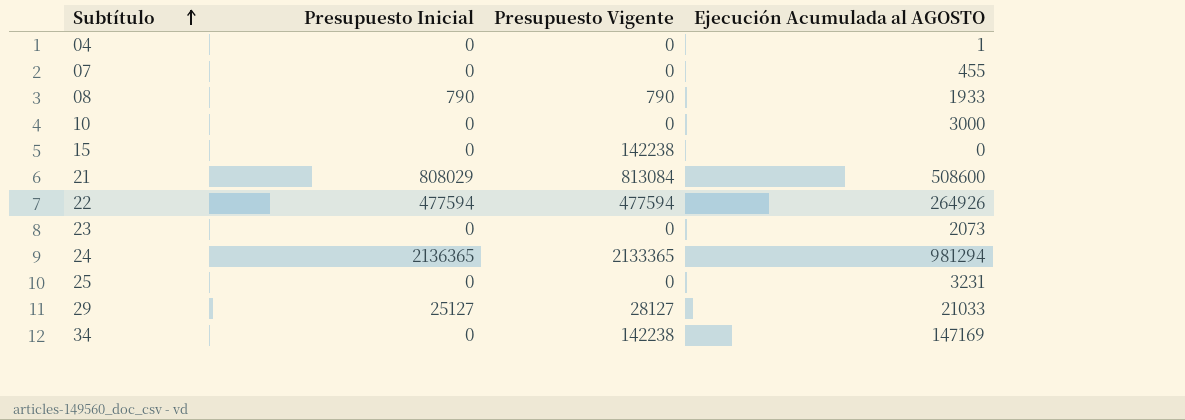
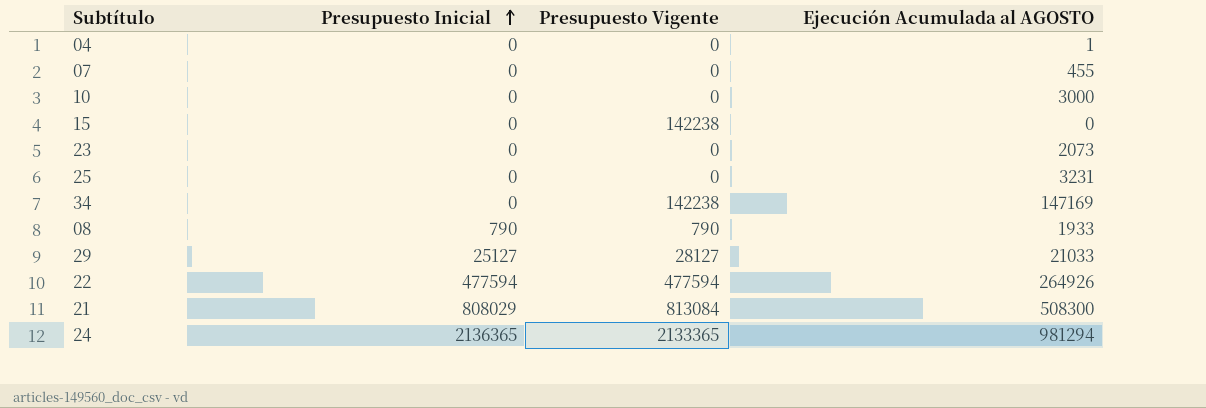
row order: Subtítulo ascending -> Presupuesto Inicial ascending
21 | Ejecución Acumulada al AGOSTO: 508600 -> 508300

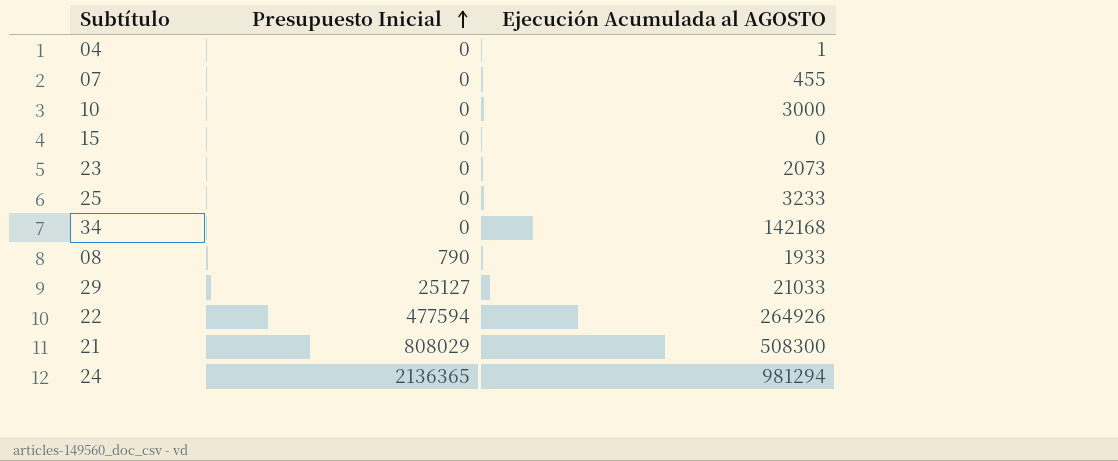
column Presupuesto Vigente | position: 3 -> none
25 | Ejecución Acumulada al AGOSTO: 3231 -> 3233
34 | Ejecución Acumulada al AGOSTO: 147169 -> 142168

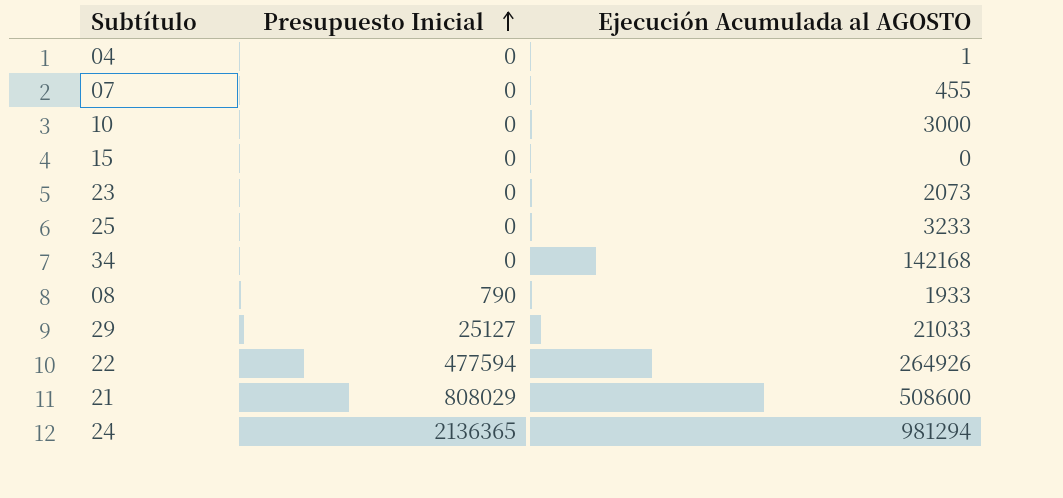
21 | Ejecución Acumulada al AGOSTO: 508300 -> 508600

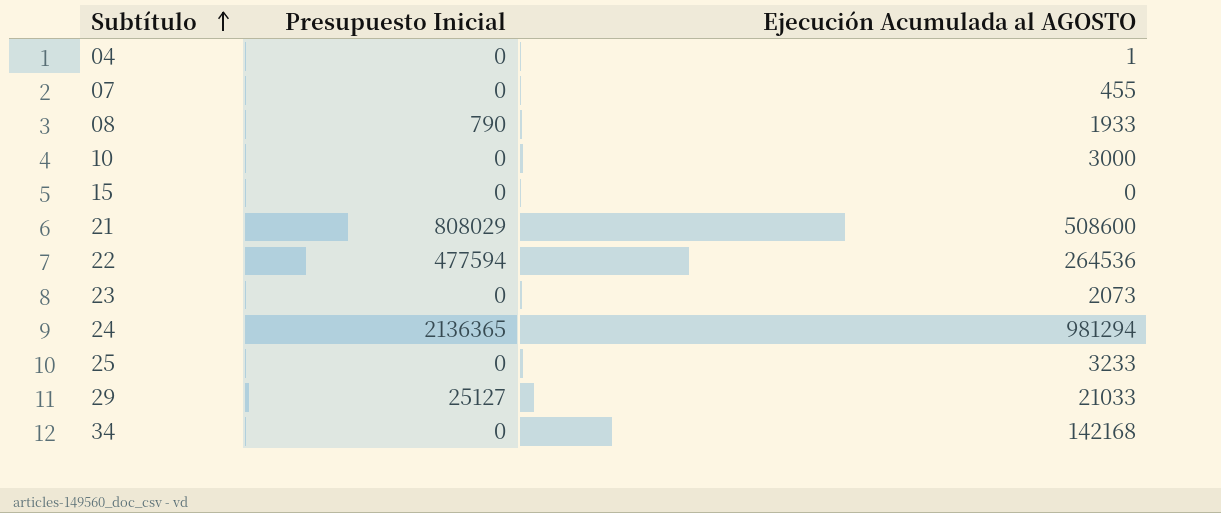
row order: Presupuesto Inicial ascending -> Subtítulo ascending
22 | Ejecución Acumulada al AGOSTO: 264926 -> 264536

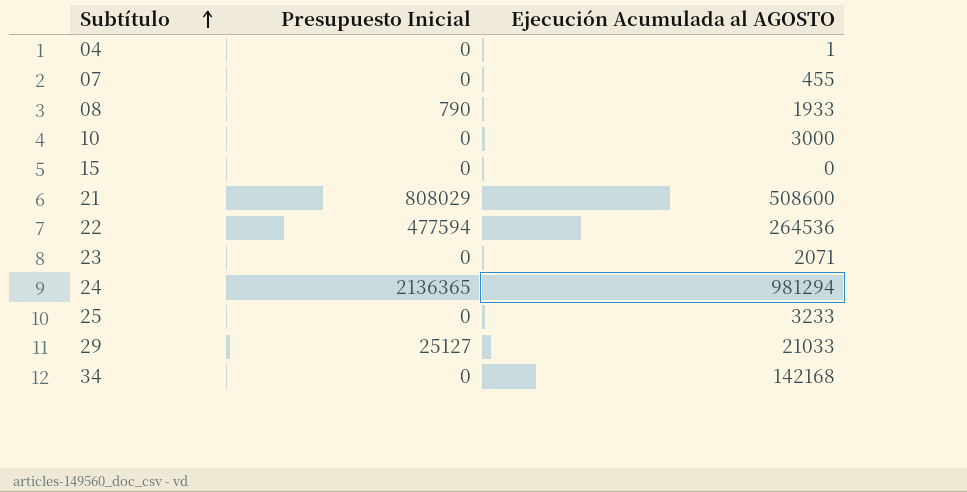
23 | Ejecución Acumulada al AGOSTO: 2073 -> 2071

